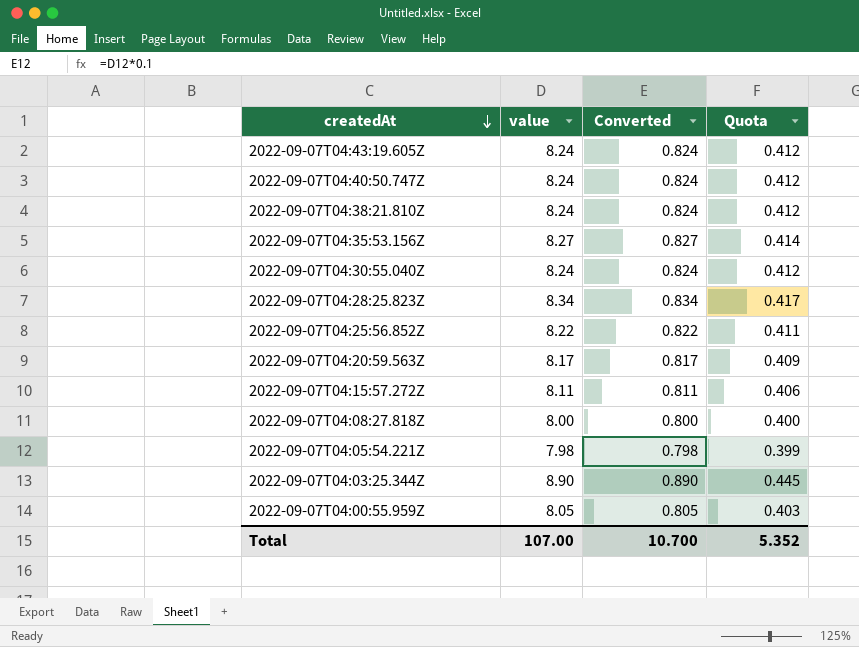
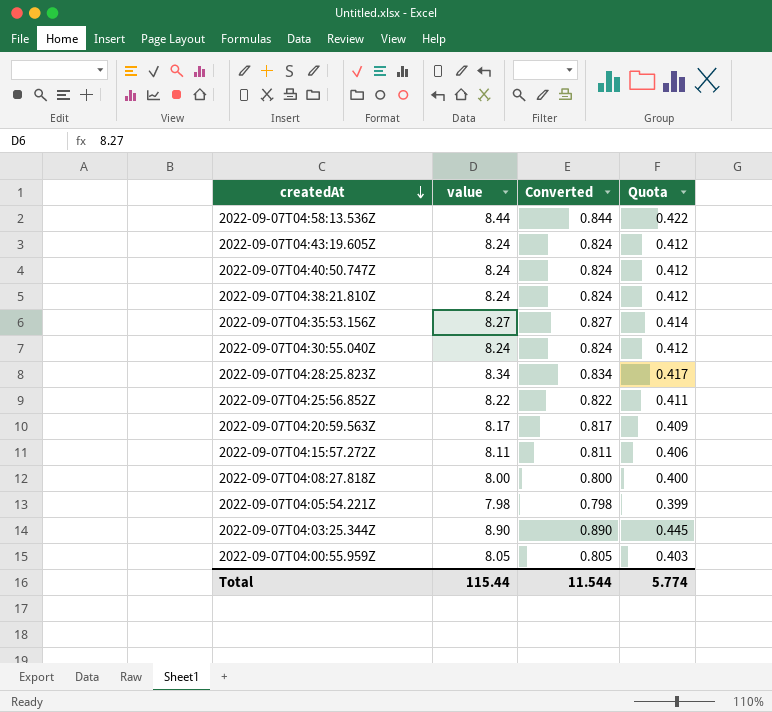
row 2022-09-07T04:58:13.536Z: none -> 8.44 | 0.844 | 0.422
Total | value: 107.00 -> 115.44
Total | Converted: 10.700 -> 11.544
Total | Quota: 5.352 -> 5.774

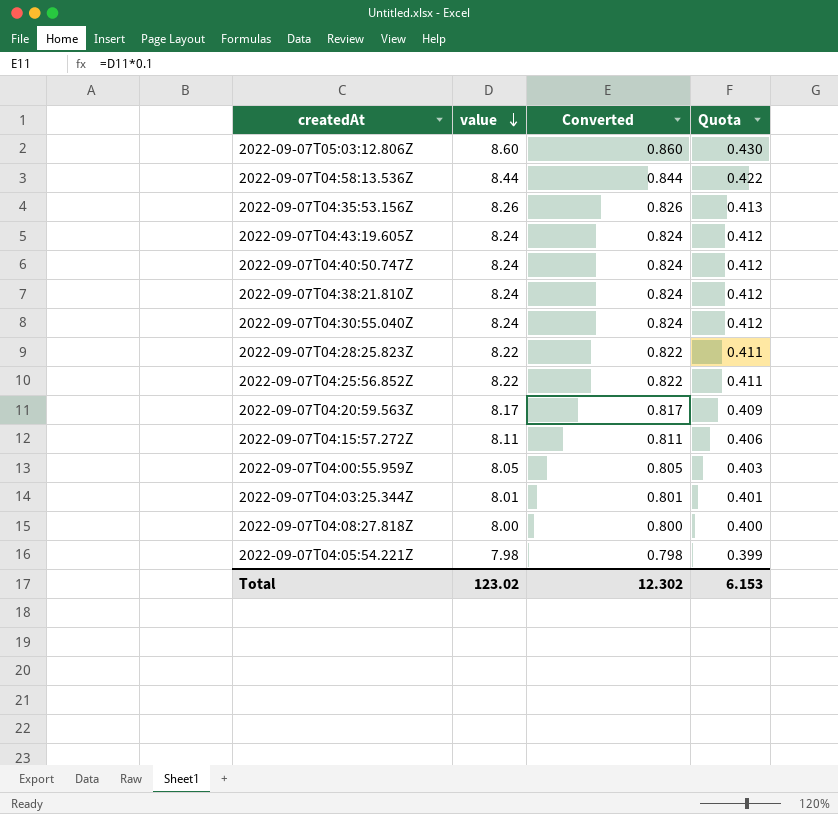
row order: createdAt descending -> value descending
row 2022-09-07T05:03:12.806Z: none -> 8.60 | 0.860 | 0.430
2022-09-07T04:35:53.156Z | value: 8.27 -> 8.26
2022-09-07T04:35:53.156Z | Converted: 0.827 -> 0.826
2022-09-07T04:35:53.156Z | Quota: 0.414 -> 0.413
2022-09-07T04:28:25.823Z | value: 8.34 -> 8.22
2022-09-07T04:28:25.823Z | Converted: 0.834 -> 0.822
2022-09-07T04:28:25.823Z | Quota: 0.417 -> 0.411
2022-09-07T04:03:25.344Z | value: 8.90 -> 8.01
2022-09-07T04:03:25.344Z | Converted: 0.890 -> 0.801
2022-09-07T04:03:25.344Z | Quota: 0.445 -> 0.401
Total | value: 115.44 -> 123.02
Total | Converted: 11.544 -> 12.302
Total | Quota: 5.774 -> 6.153

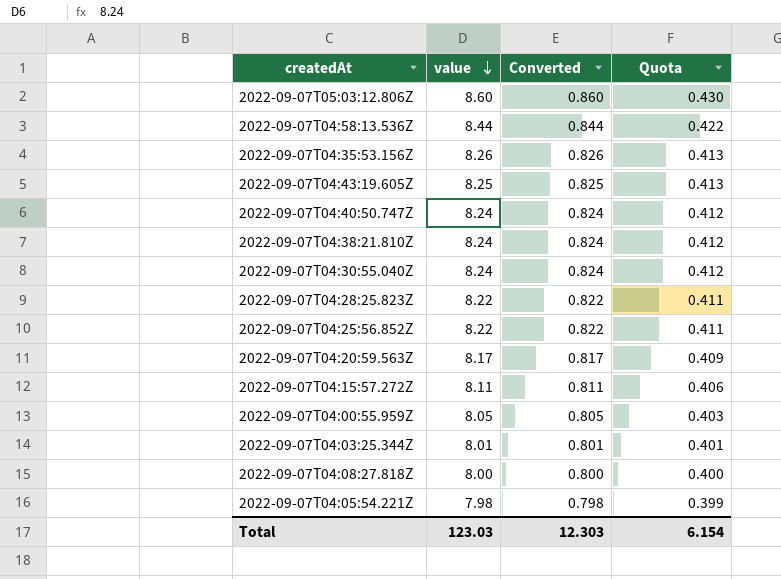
2022-09-07T04:43:19.605Z | value: 8.24 -> 8.25
2022-09-07T04:43:19.605Z | Converted: 0.824 -> 0.825
2022-09-07T04:43:19.605Z | Quota: 0.412 -> 0.413
Total | value: 123.02 -> 123.03
Total | Converted: 12.302 -> 12.303
Total | Quota: 6.153 -> 6.154

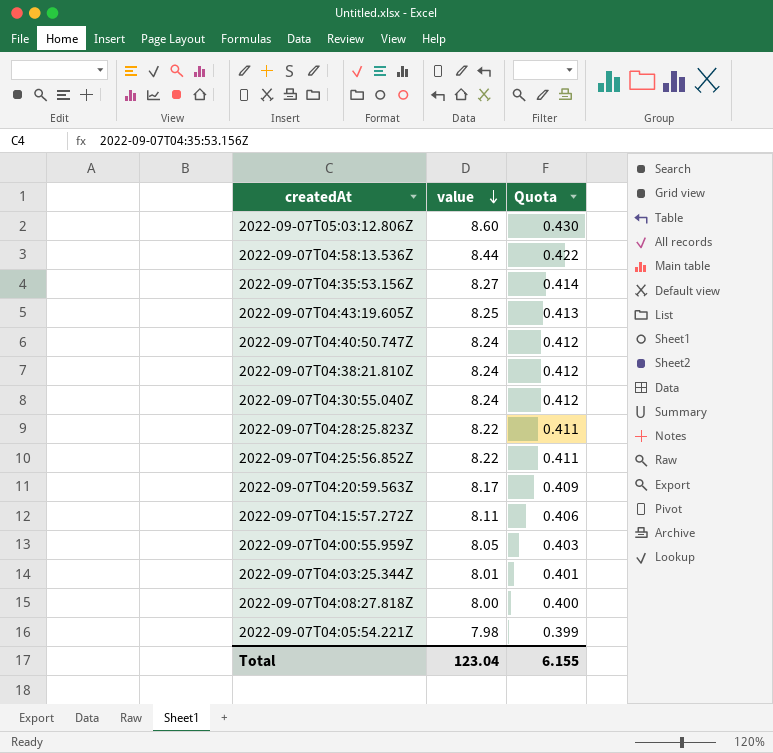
column Converted | formula: [value] * 0.1 -> none
2022-09-07T04:35:53.156Z | value: 8.26 -> 8.27
2022-09-07T04:35:53.156Z | Quota: 0.413 -> 0.414
Total | value: 123.03 -> 123.04
Total | Quota: 6.154 -> 6.155

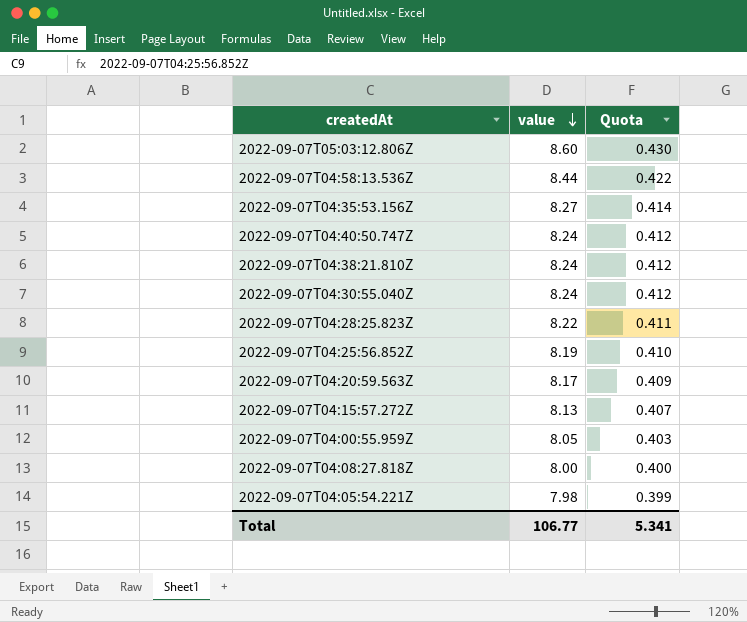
row 2022-09-07T04:43:19.605Z: 8.25 | 0.413 -> none
row 2022-09-07T04:03:25.344Z: 8.01 | 0.401 -> none
2022-09-07T04:25:56.852Z | value: 8.22 -> 8.19
2022-09-07T04:25:56.852Z | Quota: 0.411 -> 0.410
2022-09-07T04:15:57.272Z | value: 8.11 -> 8.13
2022-09-07T04:15:57.272Z | Quota: 0.406 -> 0.407
Total | value: 123.04 -> 106.77
Total | Quota: 6.155 -> 5.341

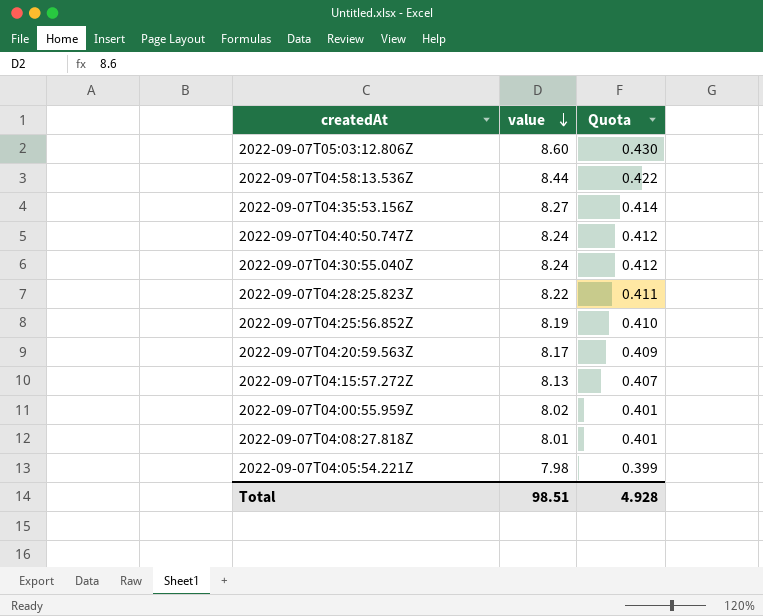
row 2022-09-07T04:38:21.810Z: 8.24 | 0.412 -> none
2022-09-07T04:00:55.959Z | value: 8.05 -> 8.02
2022-09-07T04:00:55.959Z | Quota: 0.403 -> 0.401
2022-09-07T04:08:27.818Z | value: 8.00 -> 8.01
2022-09-07T04:08:27.818Z | Quota: 0.400 -> 0.401
Total | value: 106.77 -> 98.51
Total | Quota: 5.341 -> 4.928

